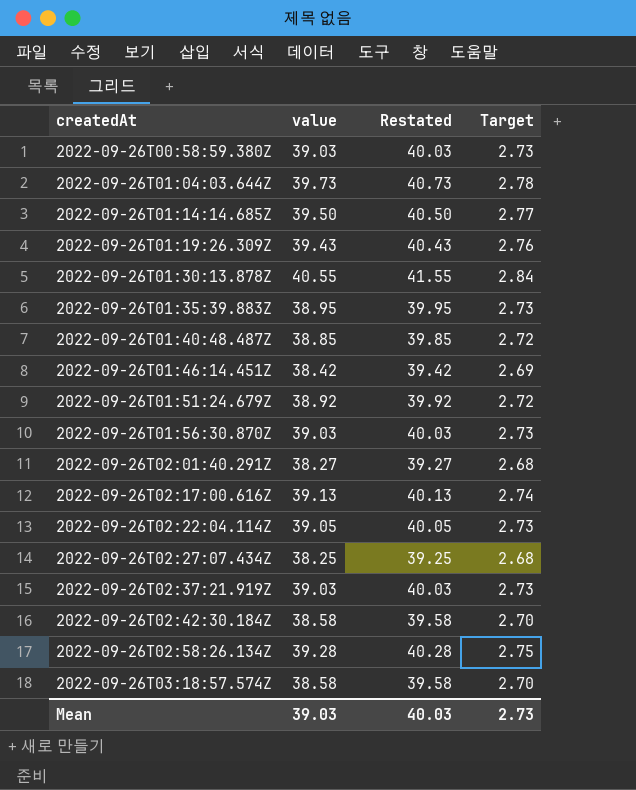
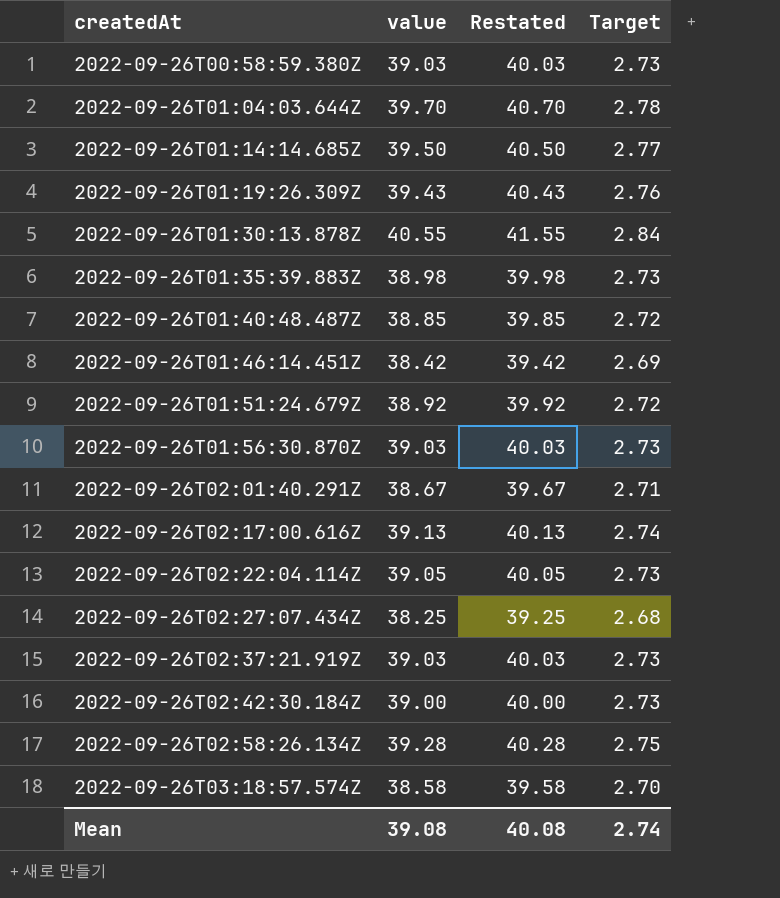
2022-09-26T01:04:03.644Z | value: 39.73 -> 39.70
2022-09-26T01:04:03.644Z | Restated: 40.73 -> 40.70
2022-09-26T01:35:39.883Z | value: 38.95 -> 38.98
2022-09-26T01:35:39.883Z | Restated: 39.95 -> 39.98
2022-09-26T02:01:40.291Z | value: 38.27 -> 38.67
2022-09-26T02:01:40.291Z | Restated: 39.27 -> 39.67
2022-09-26T02:01:40.291Z | Target: 2.68 -> 2.71
2022-09-26T02:42:30.184Z | value: 38.58 -> 39.00
2022-09-26T02:42:30.184Z | Restated: 39.58 -> 40.00
2022-09-26T02:42:30.184Z | Target: 2.70 -> 2.73
Mean | value: 39.03 -> 39.08
Mean | Restated: 40.03 -> 40.08
Mean | Target: 2.73 -> 2.74

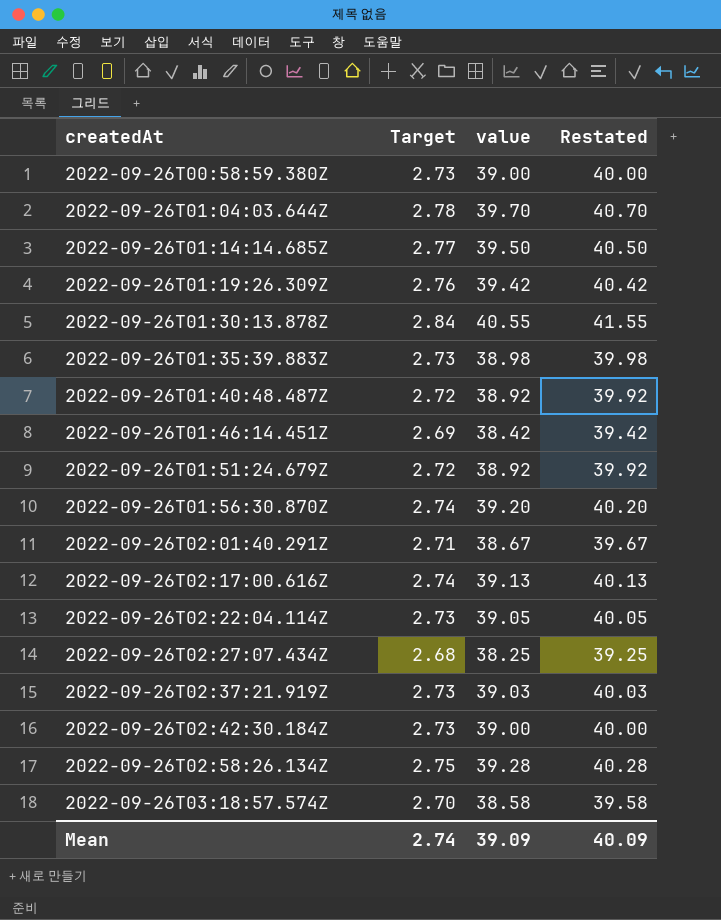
column Target | position: 4 -> 2
2022-09-26T00:58:59.380Z | value: 39.03 -> 39.00
2022-09-26T00:58:59.380Z | Restated: 40.03 -> 40.00
2022-09-26T01:19:26.309Z | value: 39.43 -> 39.42
2022-09-26T01:19:26.309Z | Restated: 40.43 -> 40.42
2022-09-26T01:40:48.487Z | value: 38.85 -> 38.92
2022-09-26T01:40:48.487Z | Restated: 39.85 -> 39.92
2022-09-26T01:56:30.870Z | Target: 2.73 -> 2.74
2022-09-26T01:56:30.870Z | value: 39.03 -> 39.20
2022-09-26T01:56:30.870Z | Restated: 40.03 -> 40.20
Mean | value: 39.08 -> 39.09
Mean | Restated: 40.08 -> 40.09

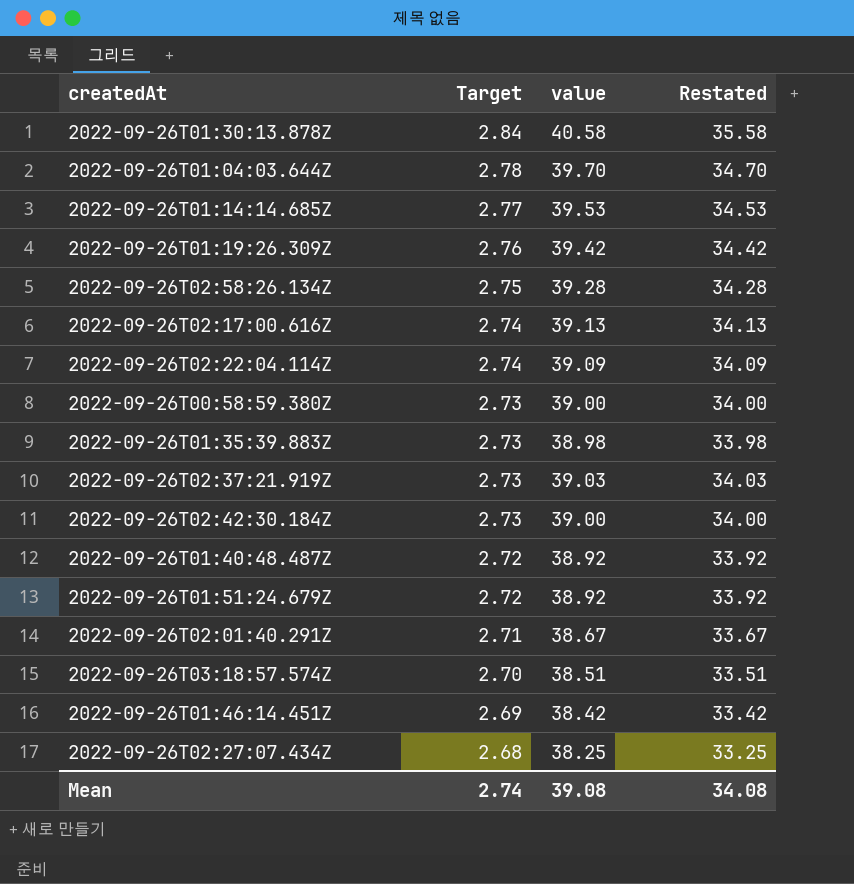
row order: createdAt ascending -> Target descending
column Restated | formula: [value] + 1 -> [value] - 5
row 2022-09-26T01:56:30.870Z: 2.74 | 39.20 | 40.20 -> none
2022-09-26T01:30:13.878Z | value: 40.55 -> 40.58
2022-09-26T01:14:14.685Z | value: 39.50 -> 39.53
2022-09-26T02:22:04.114Z | Target: 2.73 -> 2.74
2022-09-26T02:22:04.114Z | value: 39.05 -> 39.09
2022-09-26T03:18:57.574Z | value: 38.58 -> 38.51
Mean | value: 39.09 -> 39.08
Mean | Restated: 40.09 -> 34.08

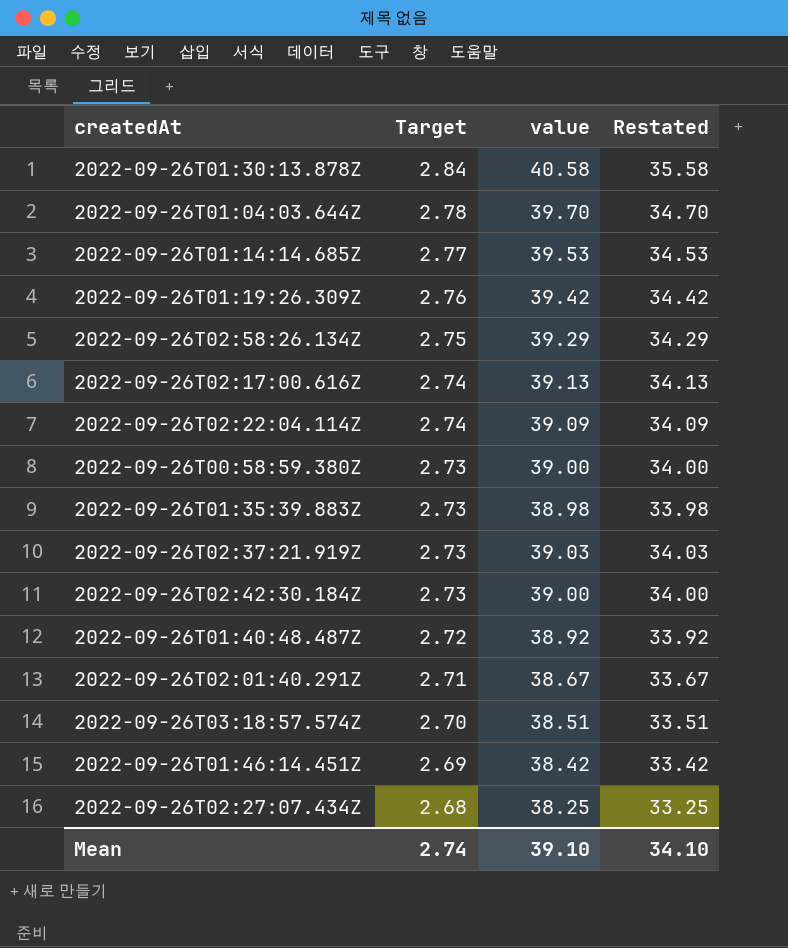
row 2022-09-26T01:51:24.679Z: 2.72 | 38.92 | 33.92 -> none
2022-09-26T02:58:26.134Z | value: 39.28 -> 39.29
2022-09-26T02:58:26.134Z | Restated: 34.28 -> 34.29
Mean | value: 39.08 -> 39.10
Mean | Restated: 34.08 -> 34.10

